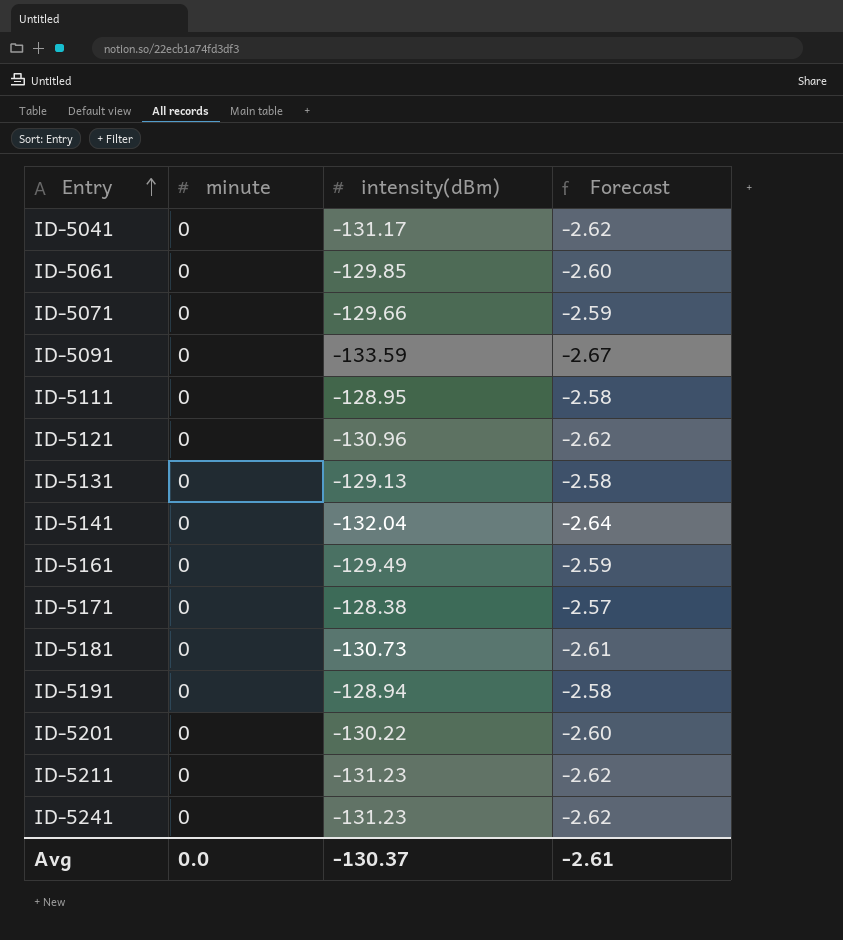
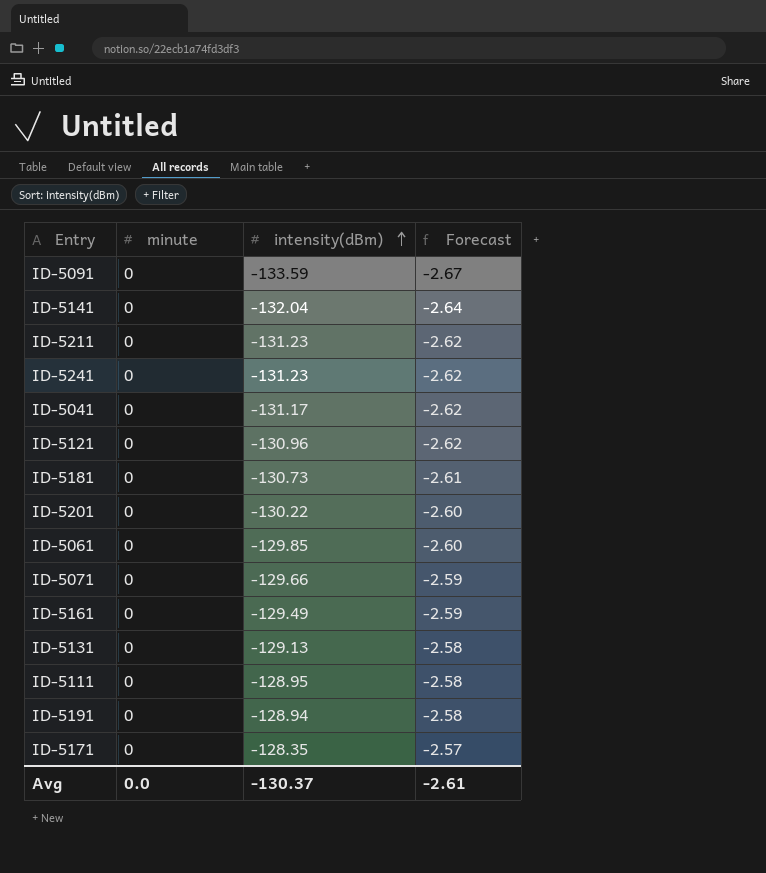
row order: Entry ascending -> intensity(dBm) ascending
ID-5171 | intensity(dBm): -128.38 -> -128.35

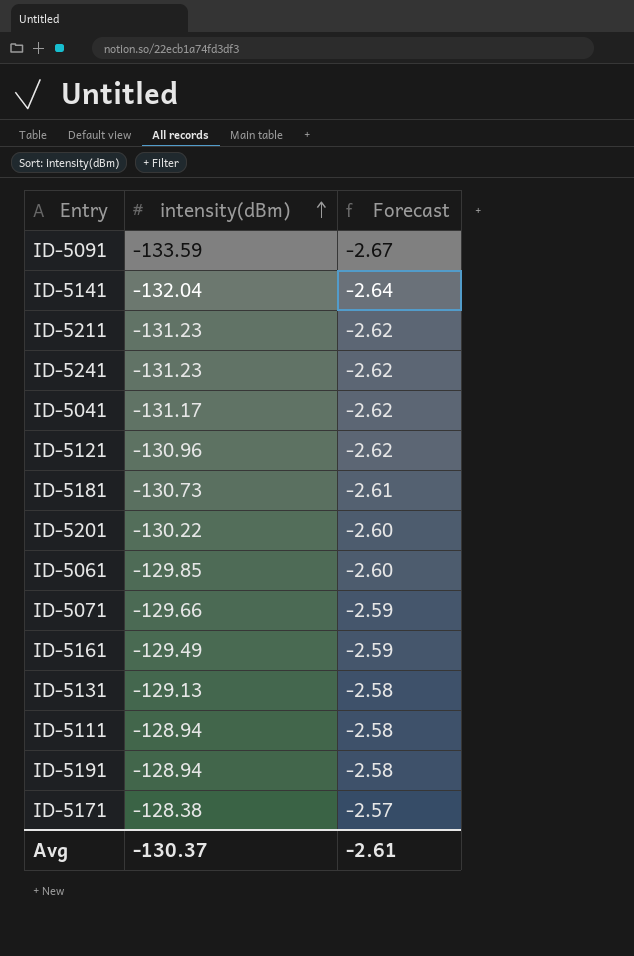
column minute | position: 2 -> none
ID-5111 | intensity(dBm): -128.95 -> -128.94
ID-5171 | intensity(dBm): -128.35 -> -128.38

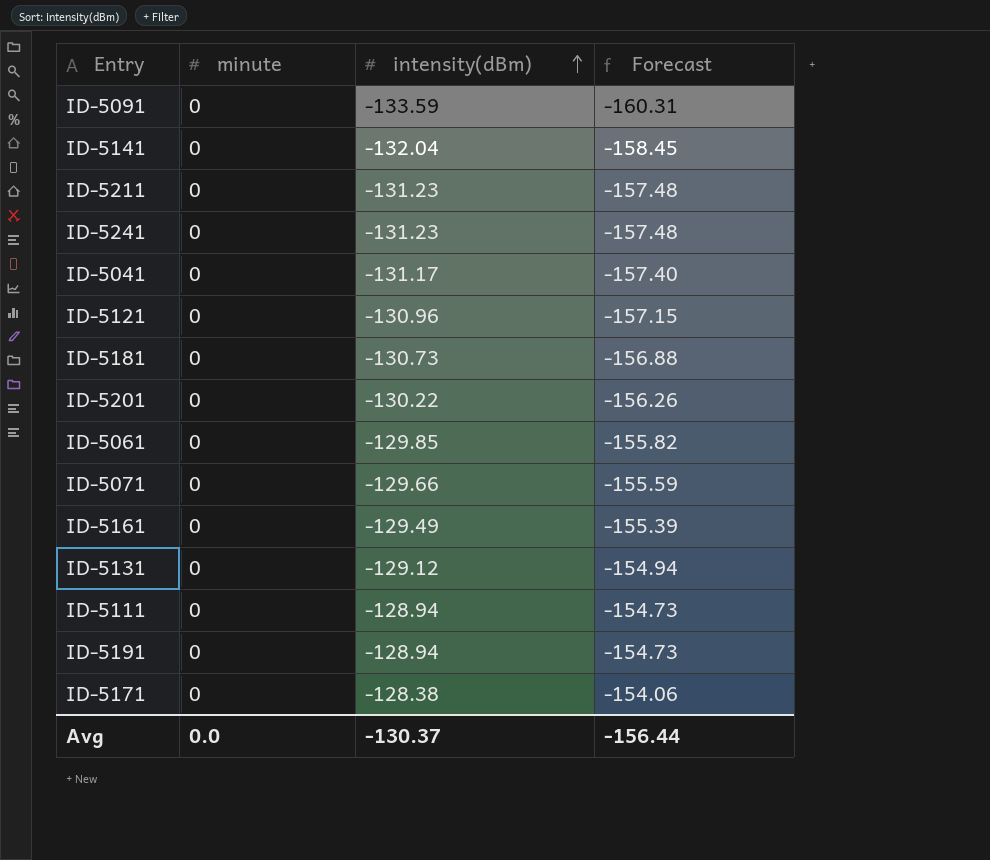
column minute | position: none -> 2
column Forecast | formula: [intensity(dBm)] * 0.02 -> [intensity(dBm)] * 1.2
ID-5131 | intensity(dBm): -129.13 -> -129.12
Avg | Forecast: -2.61 -> -156.44

